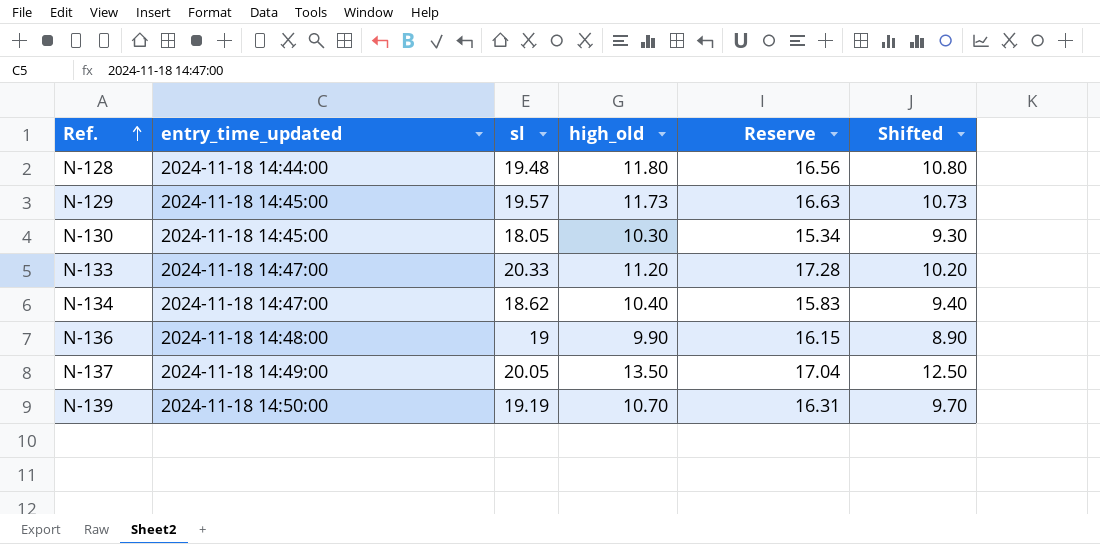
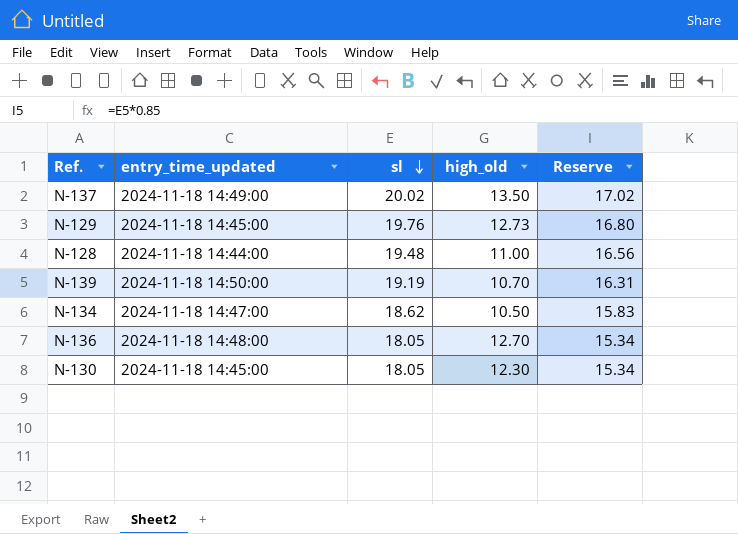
row order: Ref. ascending -> sl descending
column Shifted | formula: [high_old] - 1 -> none
row N-133: 2024-11-18 14:47:00 | 20.33 | 11.20 | 17.28 | 10.20 -> none
N-137 | sl: 20.05 -> 20.02
N-137 | Reserve: 17.04 -> 17.02
N-129 | sl: 19.57 -> 19.76
N-129 | high_old: 11.73 -> 12.73
N-129 | Reserve: 16.63 -> 16.80
N-128 | high_old: 11.80 -> 11.00
N-134 | high_old: 10.40 -> 10.50
N-136 | sl: 19 -> 18.05
N-136 | high_old: 9.90 -> 12.70
N-136 | Reserve: 16.15 -> 15.34
N-130 | high_old: 10.30 -> 12.30

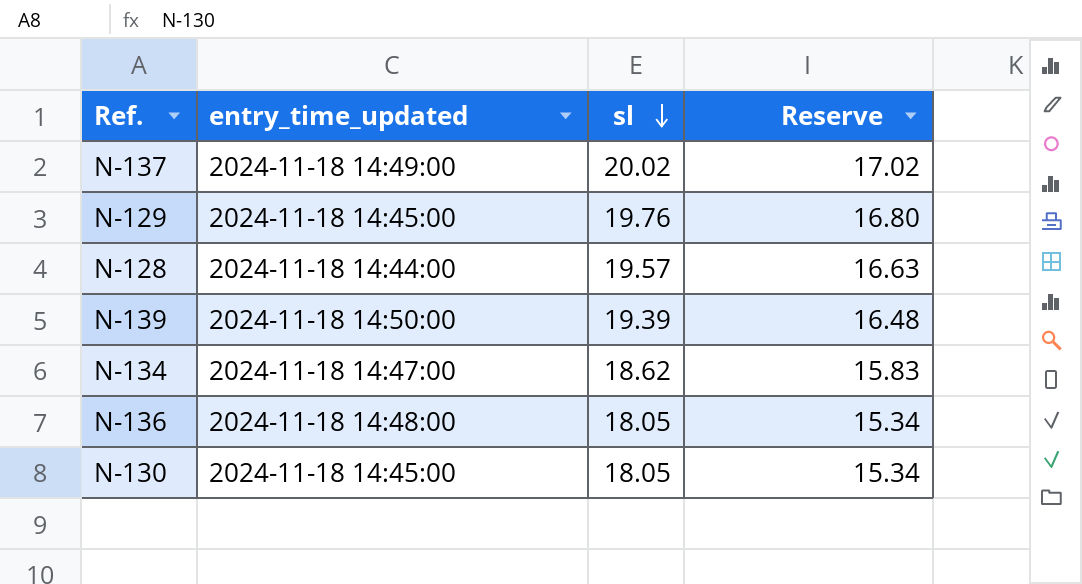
column high_old | position: 4 -> none
N-128 | sl: 19.48 -> 19.57
N-128 | Reserve: 16.56 -> 16.63
N-139 | sl: 19.19 -> 19.39
N-139 | Reserve: 16.31 -> 16.48

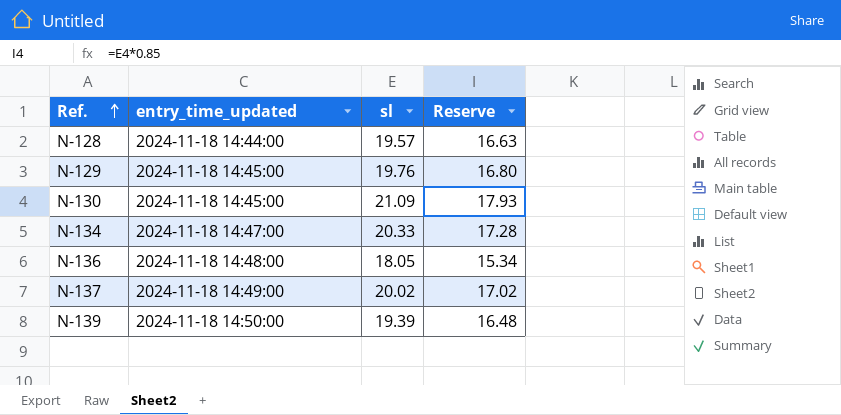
row order: sl descending -> Ref. ascending
N-130 | sl: 18.05 -> 21.09
N-130 | Reserve: 15.34 -> 17.93
N-134 | sl: 18.62 -> 20.33
N-134 | Reserve: 15.83 -> 17.28

